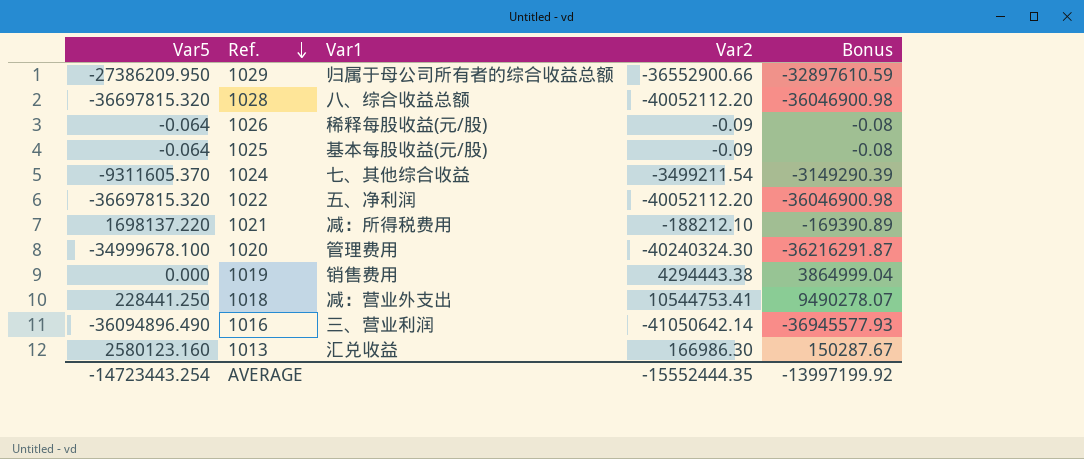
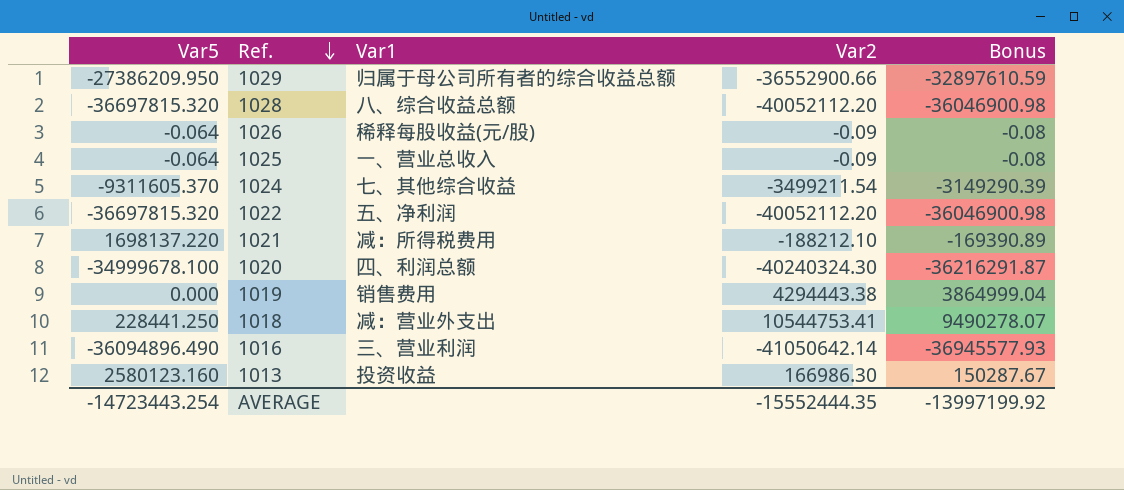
1025 | Var1: 基本每股收益(元/股) -> 一、营业总收入
1020 | Var1: 管理费用 -> 四、利润总额
1013 | Var1: 汇兑收益 -> 投资收益

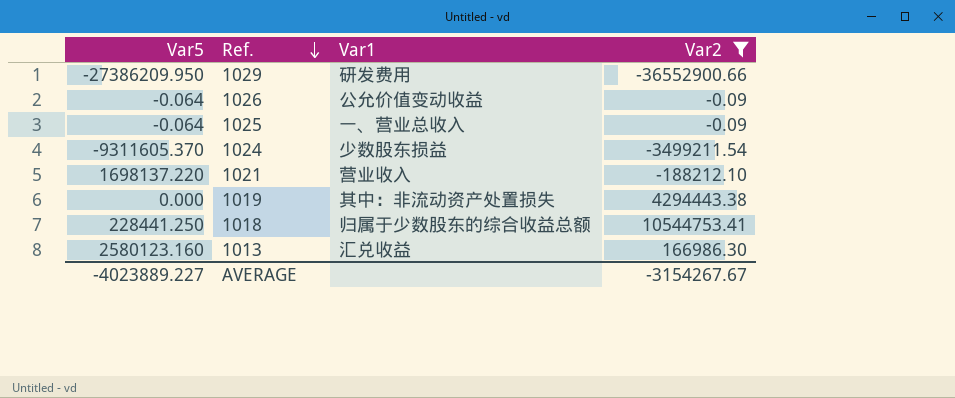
filter: none -> Var2 >= -36552900.66
column Bonus | formula: [Var2] * 0.9 -> none
1029 | Var1: 归属于母公司所有者的综合收益总额 -> 研发费用
1026 | Var1: 稀释每股收益(元/股) -> 公允价值变动收益
1024 | Var1: 七、其他综合收益 -> 少数股东损益
1021 | Var1: 减：所得税费用 -> 营业收入
1019 | Var1: 销售费用 -> 其中：非流动资产处置损失
1018 | Var1: 减：营业外支出 -> 归属于少数股东的综合收益总额
1013 | Var1: 投资收益 -> 汇兑收益
AVERAGE | Var5: -14723443.254 -> -4023889.227
AVERAGE | Var2: -15552444.35 -> -3154267.67

